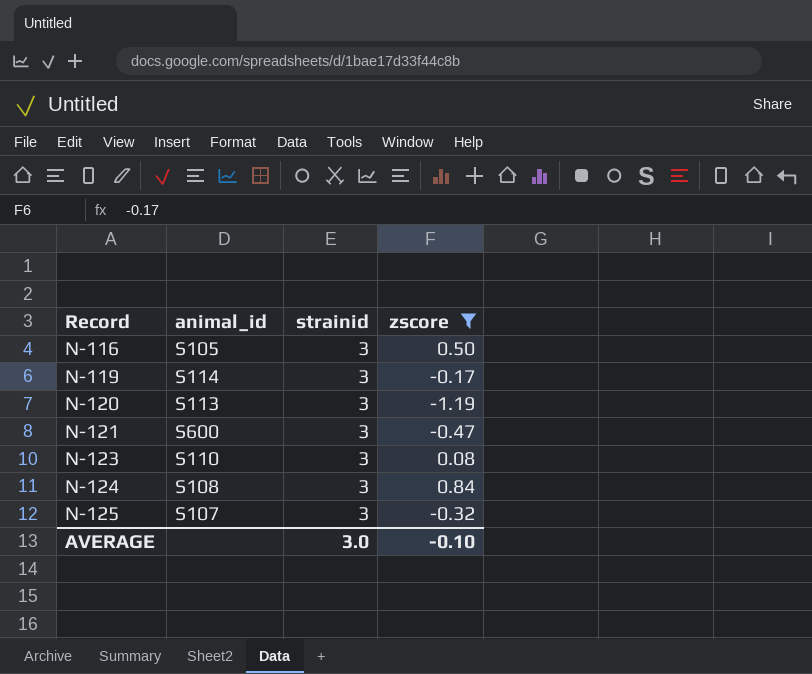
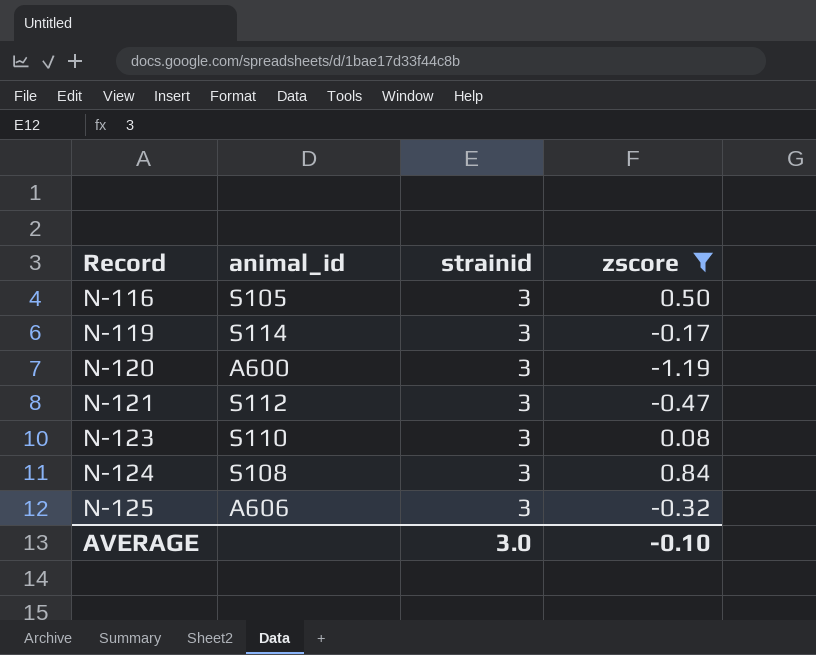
N-120 | animal_id: S113 -> A600
N-121 | animal_id: S600 -> S112
N-125 | animal_id: S107 -> A606

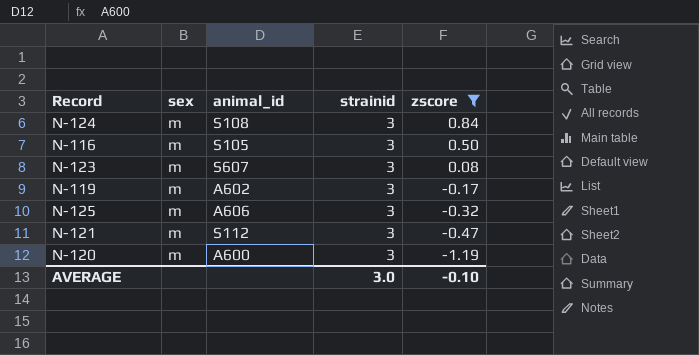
row order: Record ascending -> zscore descending
column sex | position: none -> 2
N-123 | animal_id: S110 -> S607
N-119 | animal_id: S114 -> A602

